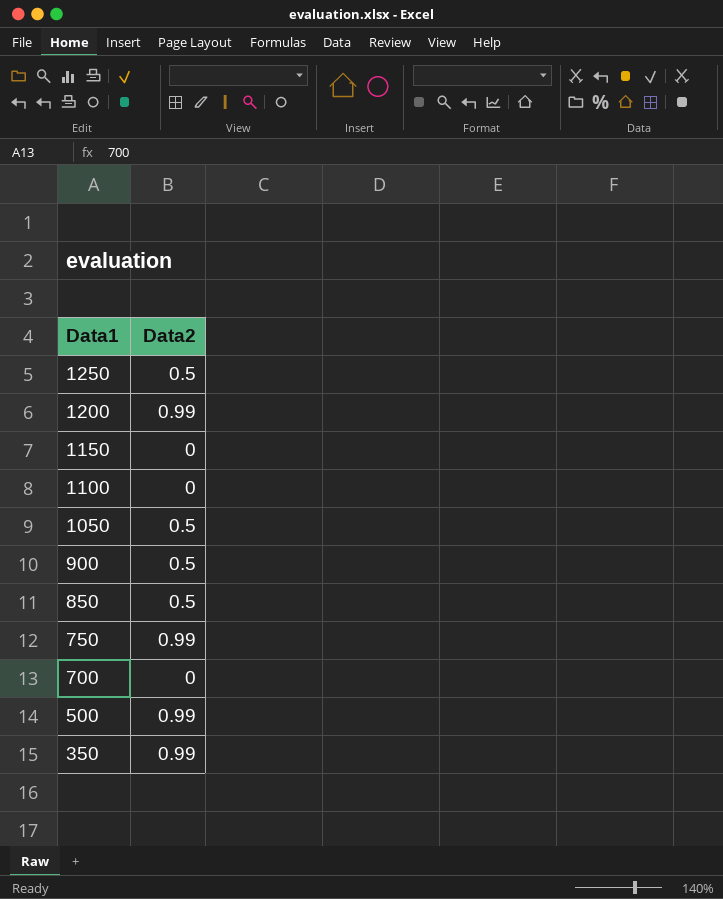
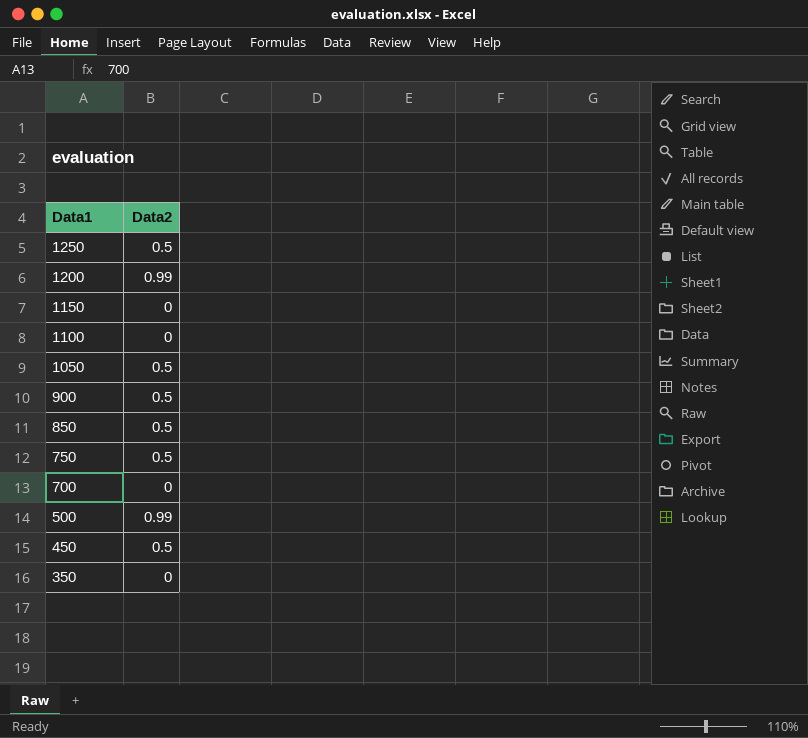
750 | Data2: 0.99 -> 0.5
row 450: none -> 0.5
350 | Data2: 0.99 -> 0

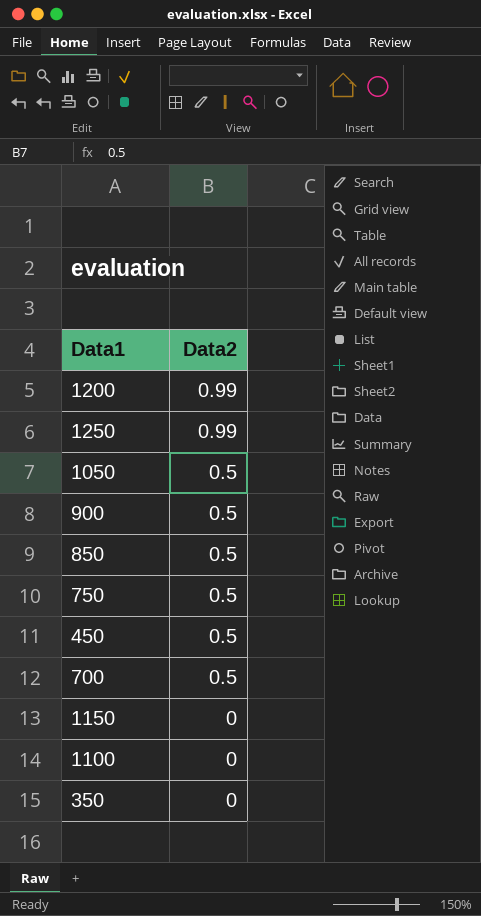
row order: Data1 descending -> Data2 descending
row 500: 0.99 -> none
1250 | Data2: 0.5 -> 0.99
700 | Data2: 0 -> 0.5

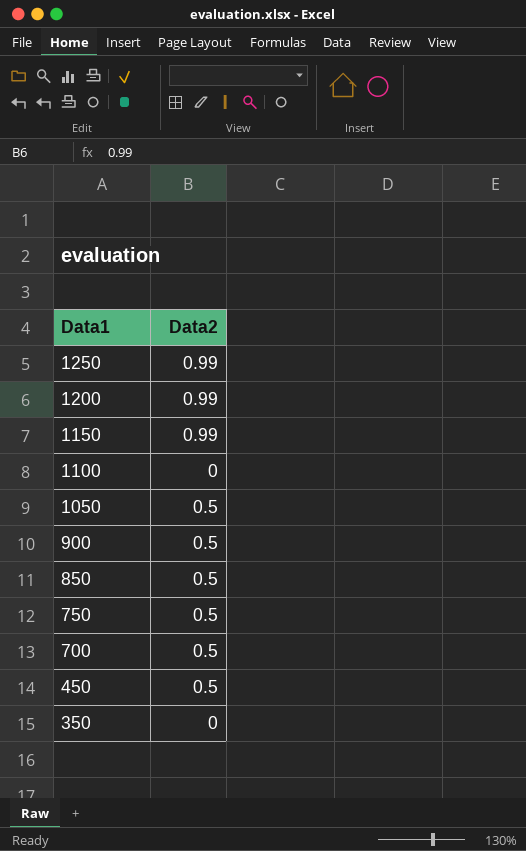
row order: Data2 descending -> Data1 descending
1150 | Data2: 0 -> 0.99

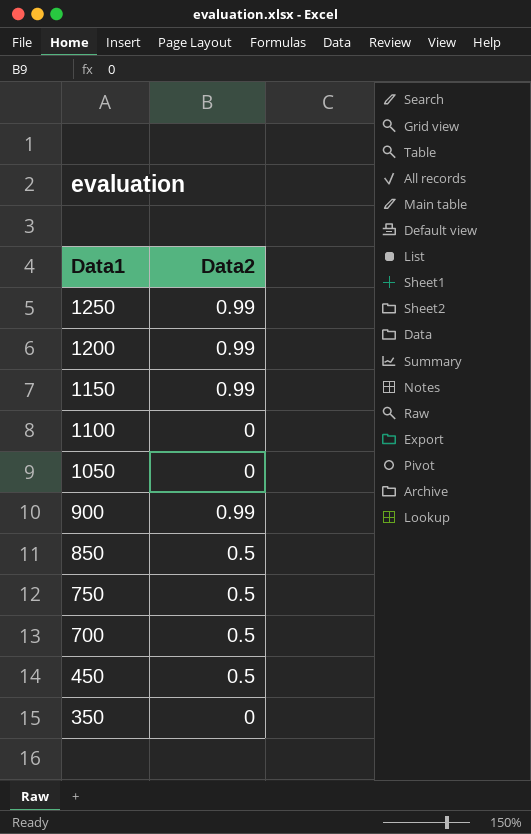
1050 | Data2: 0.5 -> 0
900 | Data2: 0.5 -> 0.99

